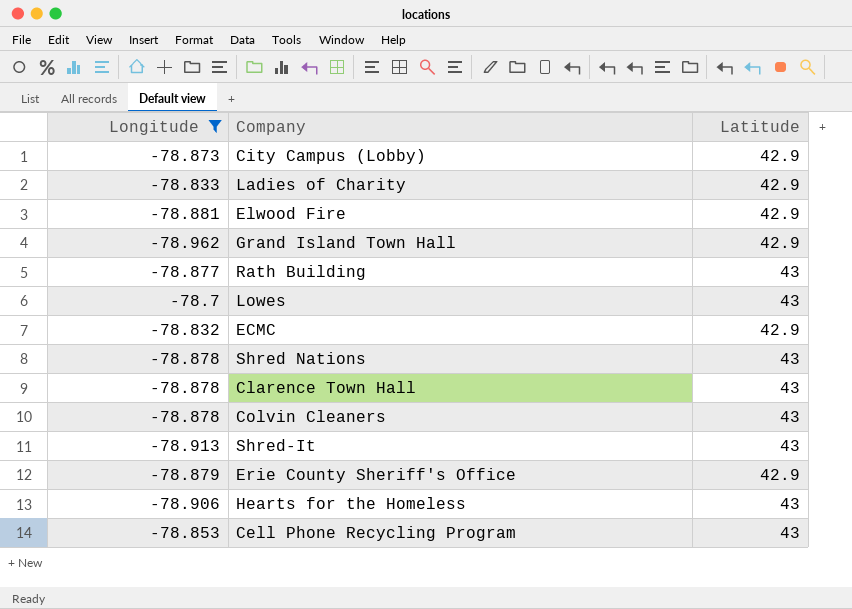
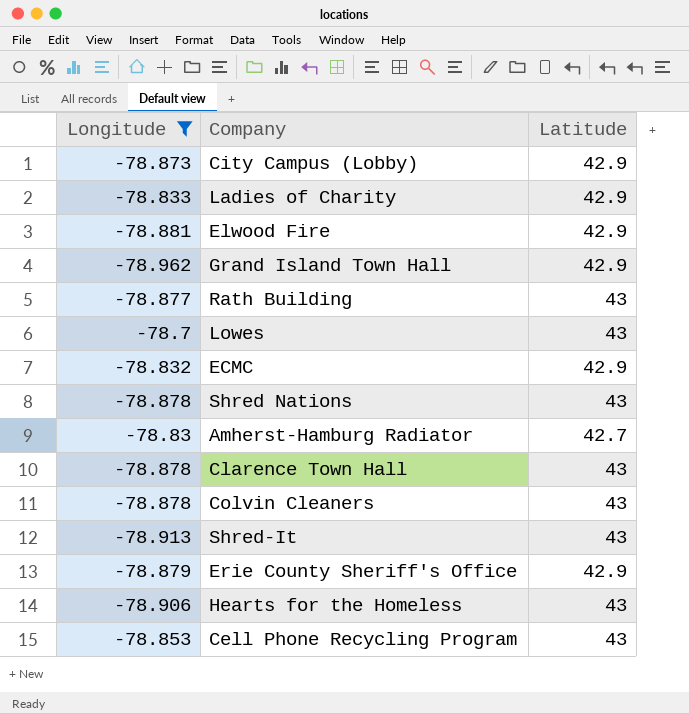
row Amherst-Hamburg Radiator: none -> -78.83 | 42.7

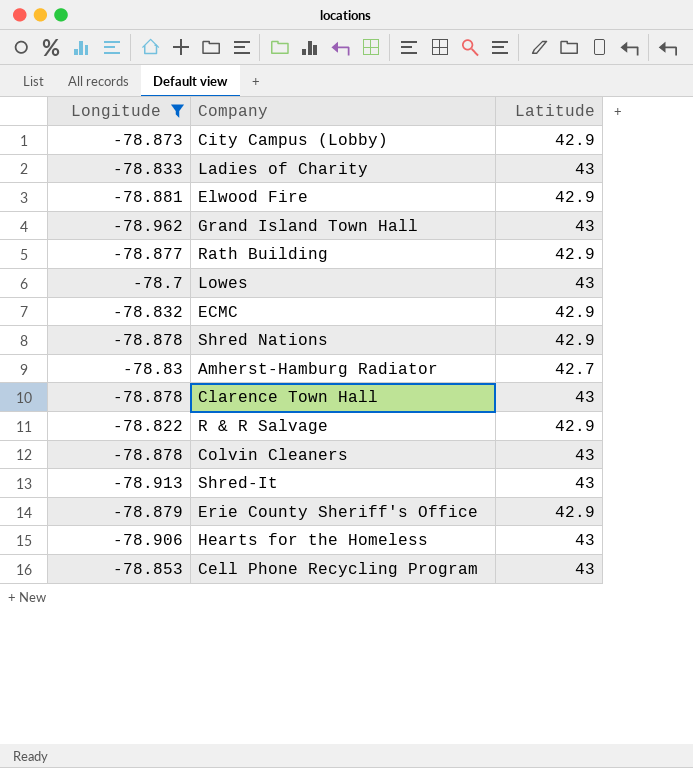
Ladies of Charity | Latitude: 42.9 -> 43
Grand Island Town Hall | Latitude: 42.9 -> 43
Rath Building | Latitude: 43 -> 42.9
Shred Nations | Latitude: 43 -> 42.9
row R & R Salvage: none -> -78.822 | 42.9

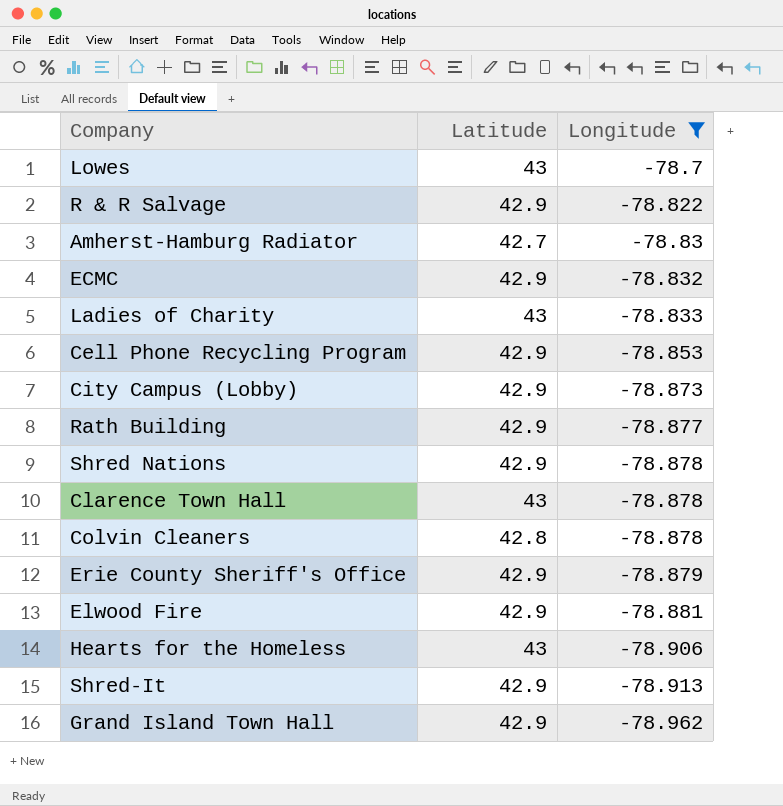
row order: none -> Longitude descending
column Longitude | position: 1 -> 3
Cell Phone Recycling Program | Latitude: 43 -> 42.9
Colvin Cleaners | Latitude: 43 -> 42.8
Shred-It | Latitude: 43 -> 42.9
Grand Island Town Hall | Latitude: 43 -> 42.9

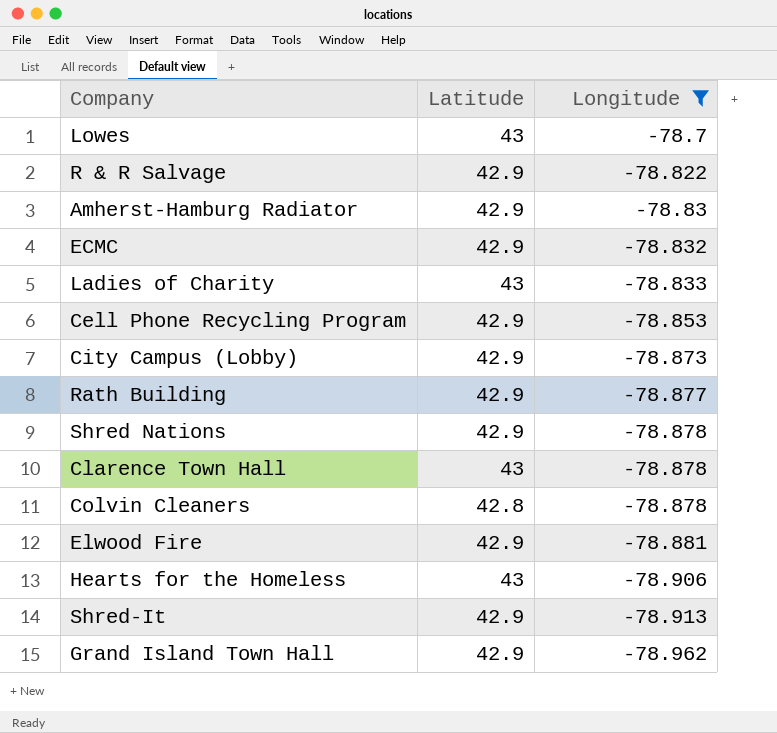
row Erie County Sheriff's Office: 42.9 | -78.879 -> none
Amherst-Hamburg Radiator | Latitude: 42.7 -> 42.9

